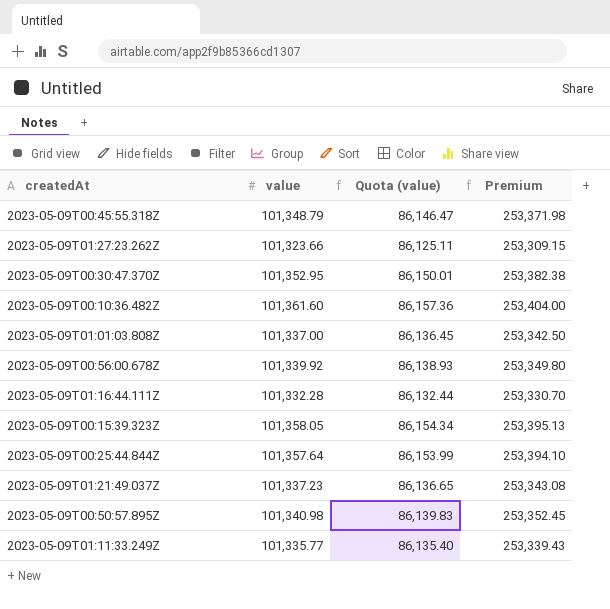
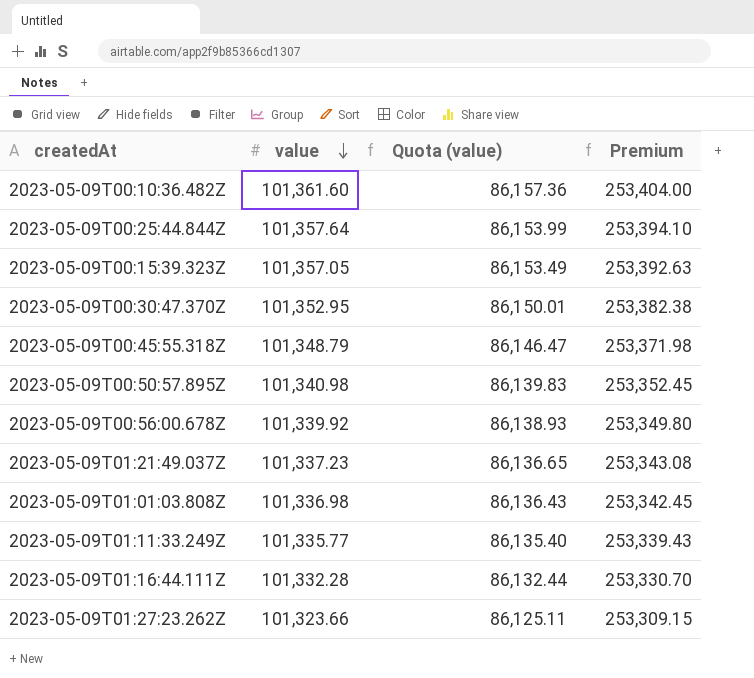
row order: none -> value descending
2023-05-09T00:15:39.323Z | value: 101,358.05 -> 101,357.05
2023-05-09T00:15:39.323Z | Quota (value): 86,154.34 -> 86,153.49
2023-05-09T00:15:39.323Z | Premium: 253,395.13 -> 253,392.63
2023-05-09T01:01:03.808Z | value: 101,337.00 -> 101,336.98
2023-05-09T01:01:03.808Z | Quota (value): 86,136.45 -> 86,136.43
2023-05-09T01:01:03.808Z | Premium: 253,342.50 -> 253,342.45

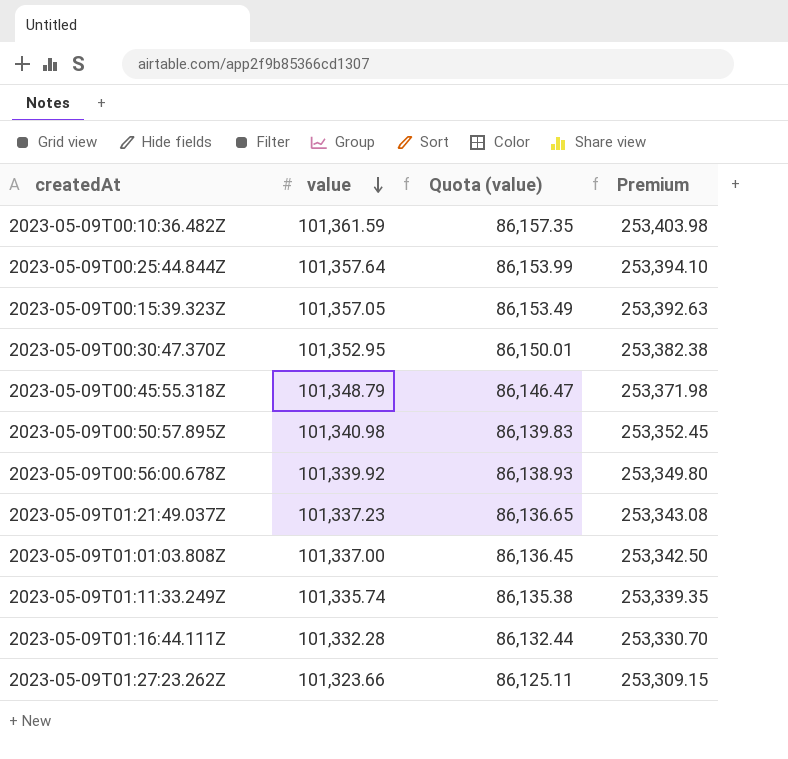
2023-05-09T00:10:36.482Z | value: 101,361.60 -> 101,361.59
2023-05-09T00:10:36.482Z | Quota (value): 86,157.36 -> 86,157.35
2023-05-09T00:10:36.482Z | Premium: 253,404.00 -> 253,403.98
2023-05-09T01:01:03.808Z | value: 101,336.98 -> 101,337.00
2023-05-09T01:01:03.808Z | Quota (value): 86,136.43 -> 86,136.45
2023-05-09T01:01:03.808Z | Premium: 253,342.45 -> 253,342.50
2023-05-09T01:11:33.249Z | value: 101,335.77 -> 101,335.74
2023-05-09T01:11:33.249Z | Quota (value): 86,135.40 -> 86,135.38
2023-05-09T01:11:33.249Z | Premium: 253,339.43 -> 253,339.35

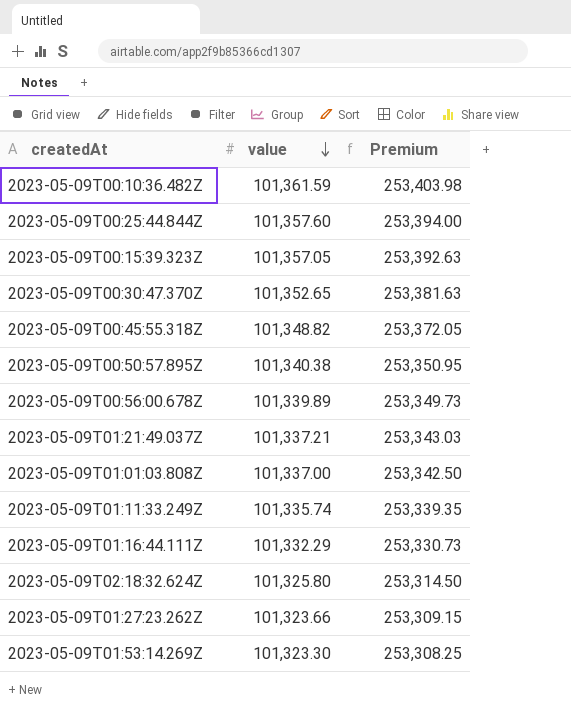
column Quota (value) | formula: [value] * 0.85 -> none
2023-05-09T00:25:44.844Z | value: 101,357.64 -> 101,357.60
2023-05-09T00:25:44.844Z | Premium: 253,394.10 -> 253,394.00
2023-05-09T00:30:47.370Z | value: 101,352.95 -> 101,352.65
2023-05-09T00:30:47.370Z | Premium: 253,382.38 -> 253,381.63
2023-05-09T00:45:55.318Z | value: 101,348.79 -> 101,348.82
2023-05-09T00:45:55.318Z | Premium: 253,371.98 -> 253,372.05
2023-05-09T00:50:57.895Z | value: 101,340.98 -> 101,340.38
2023-05-09T00:50:57.895Z | Premium: 253,352.45 -> 253,350.95
2023-05-09T00:56:00.678Z | value: 101,339.92 -> 101,339.89
2023-05-09T00:56:00.678Z | Premium: 253,349.80 -> 253,349.73
2023-05-09T01:21:49.037Z | value: 101,337.23 -> 101,337.21
2023-05-09T01:21:49.037Z | Premium: 253,343.08 -> 253,343.03
2023-05-09T01:16:44.111Z | value: 101,332.28 -> 101,332.29
2023-05-09T01:16:44.111Z | Premium: 253,330.70 -> 253,330.73
row 2023-05-09T02:18:32.624Z: none -> 101,325.80 | 253,314.50
row 2023-05-09T01:53:14.269Z: none -> 101,323.30 | 253,308.25

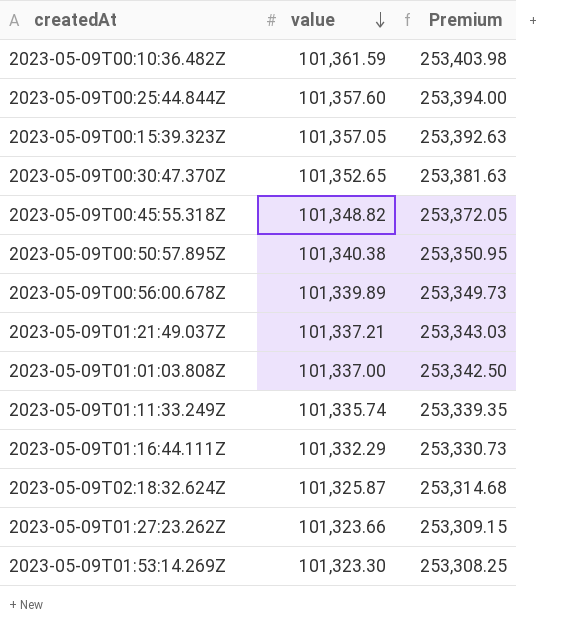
2023-05-09T02:18:32.624Z | value: 101,325.80 -> 101,325.87
2023-05-09T02:18:32.624Z | Premium: 253,314.50 -> 253,314.68

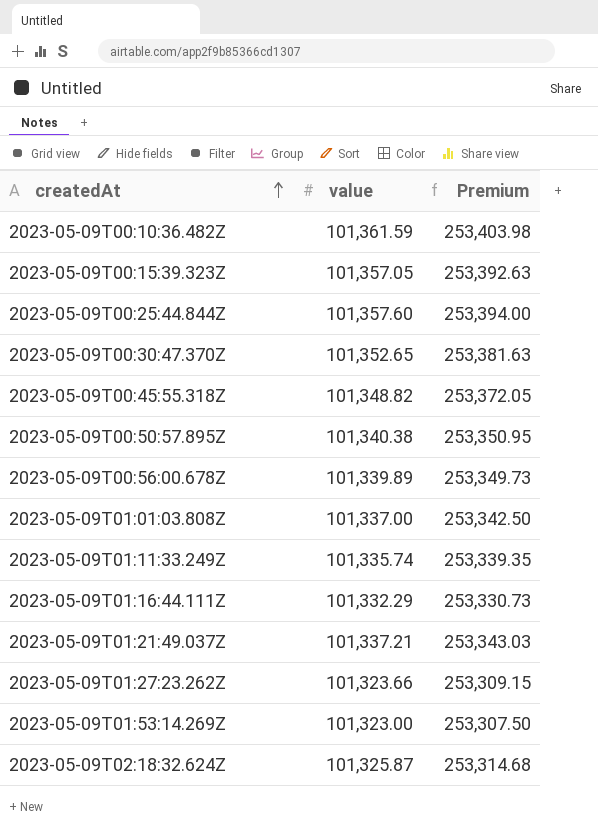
row order: value descending -> createdAt ascending
2023-05-09T01:53:14.269Z | value: 101,323.30 -> 101,323.00
2023-05-09T01:53:14.269Z | Premium: 253,308.25 -> 253,307.50

